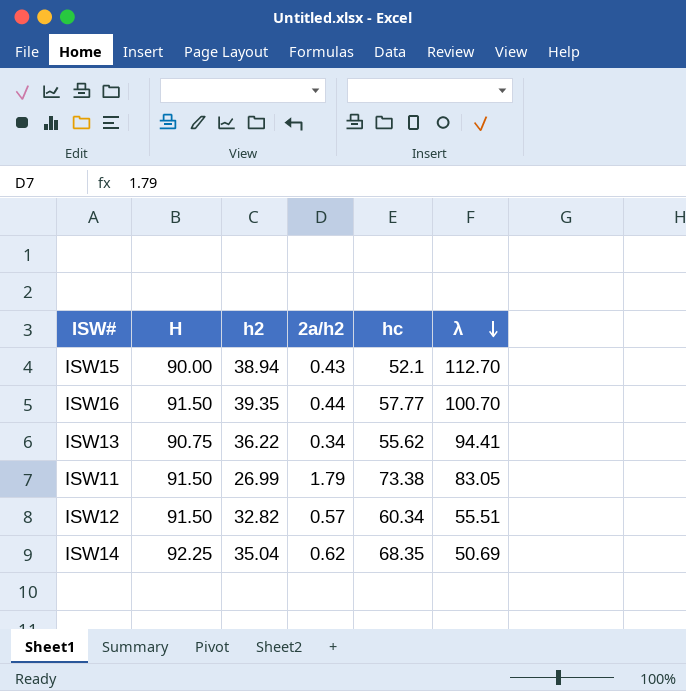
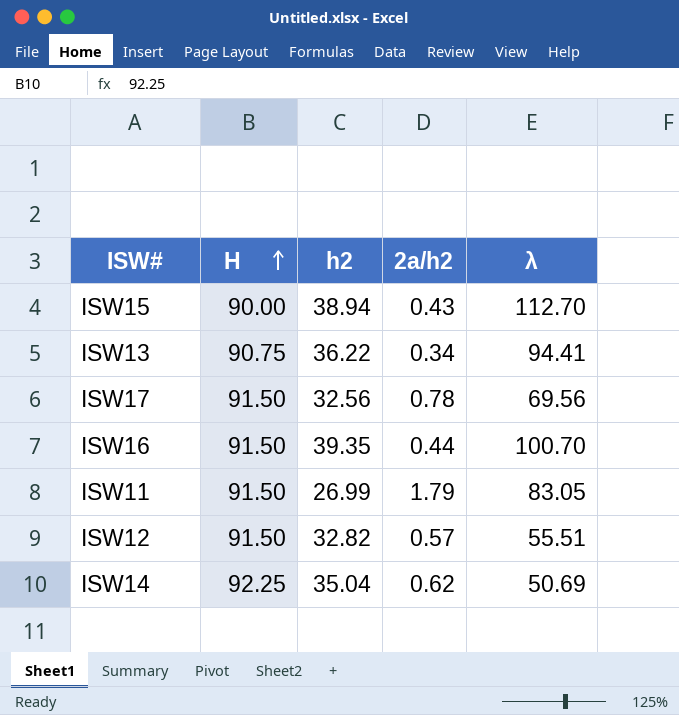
row order: λ descending -> H ascending
column hc | position: 5 -> none
row ISW17: none -> 91.50 | 32.56 | 0.78 | 69.56

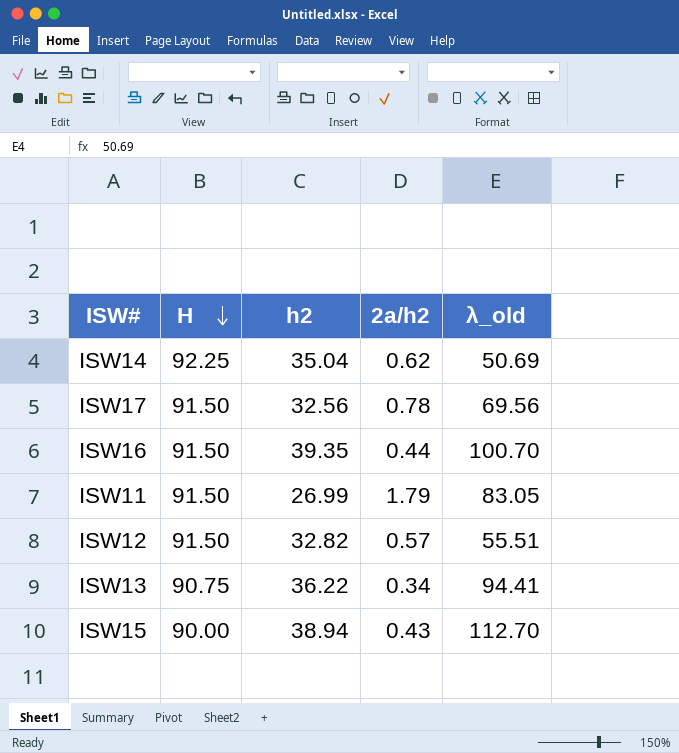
row order: H ascending -> H descending
column name: λ -> λ_old

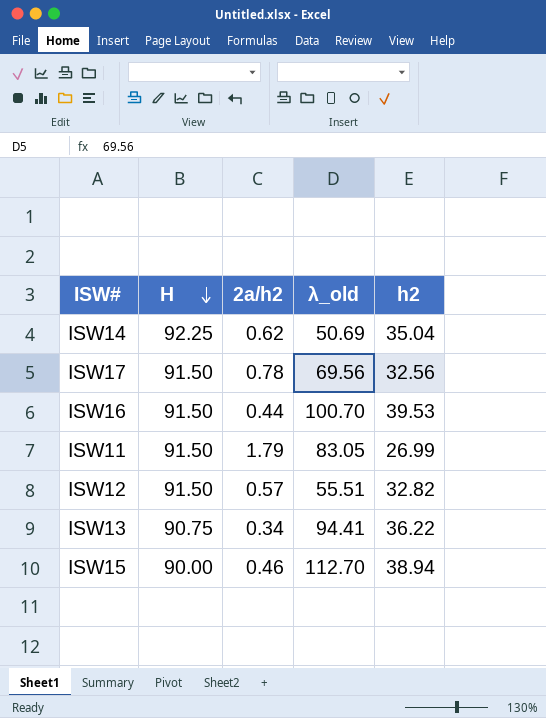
column h2 | position: 3 -> 5
ISW16 | h2: 39.35 -> 39.53
ISW15 | 2a/h2: 0.43 -> 0.46

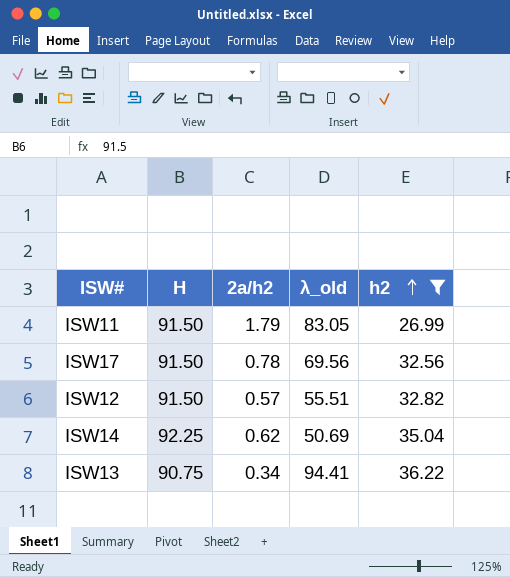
filter: none -> h2 <= 36.22
row order: H descending -> h2 ascending

